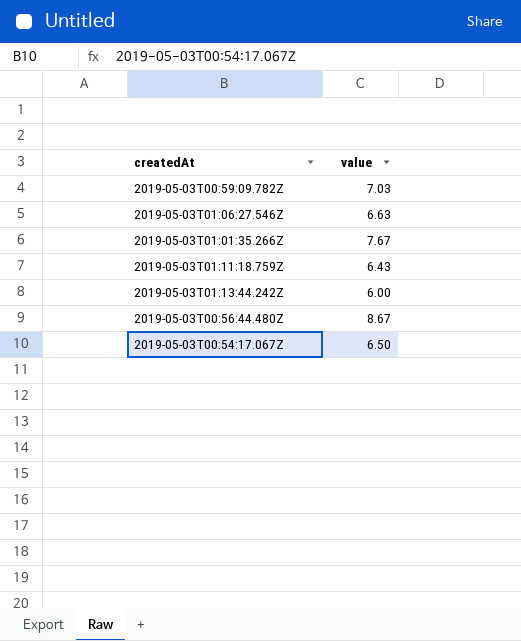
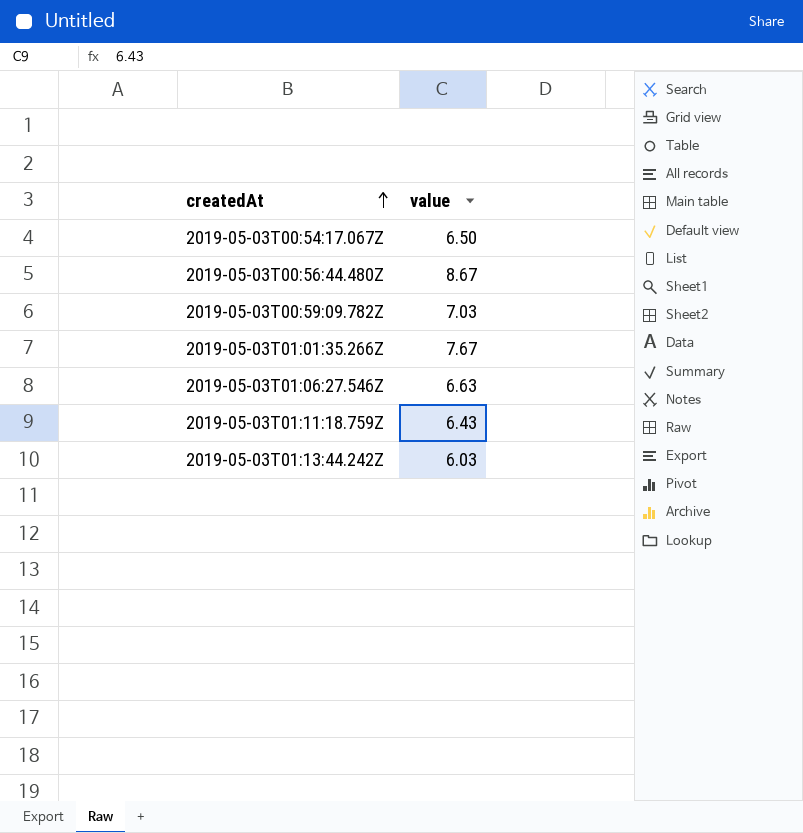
row order: none -> createdAt ascending
2019-05-03T01:13:44.242Z | value: 6.00 -> 6.03

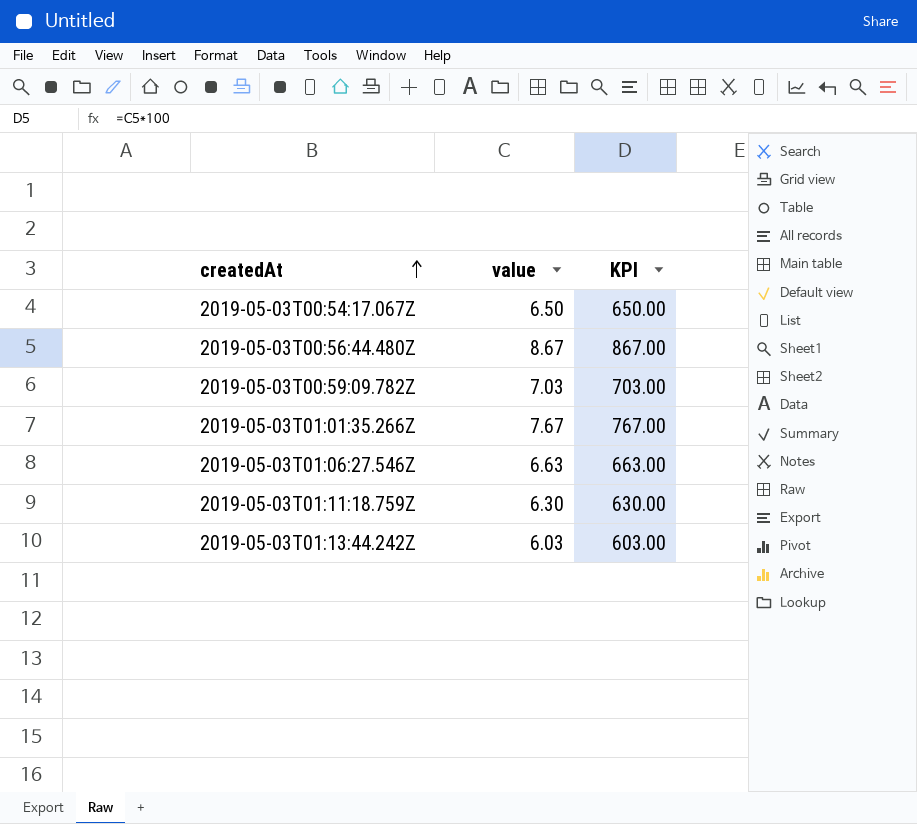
column KPI | formula: none -> [value] * 100
2019-05-03T01:11:18.759Z | value: 6.43 -> 6.30

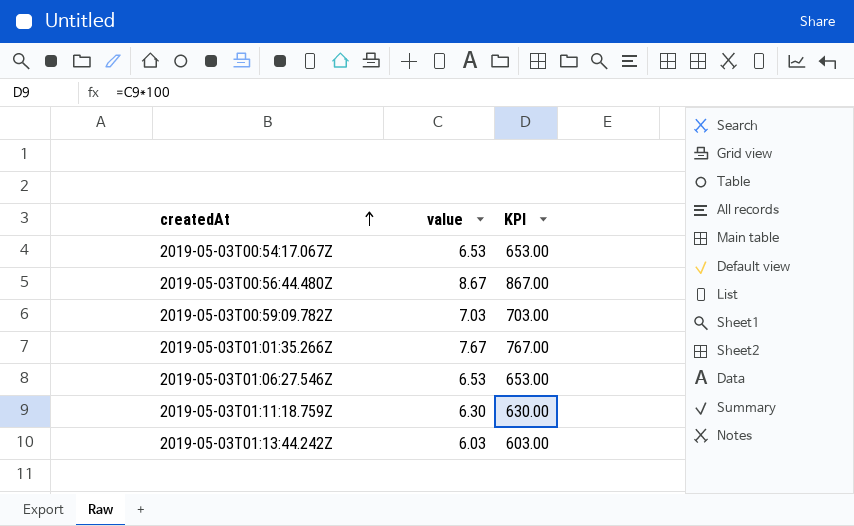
2019-05-03T00:54:17.067Z | value: 6.50 -> 6.53
2019-05-03T00:54:17.067Z | KPI: 650.00 -> 653.00
2019-05-03T01:06:27.546Z | value: 6.63 -> 6.53
2019-05-03T01:06:27.546Z | KPI: 663.00 -> 653.00

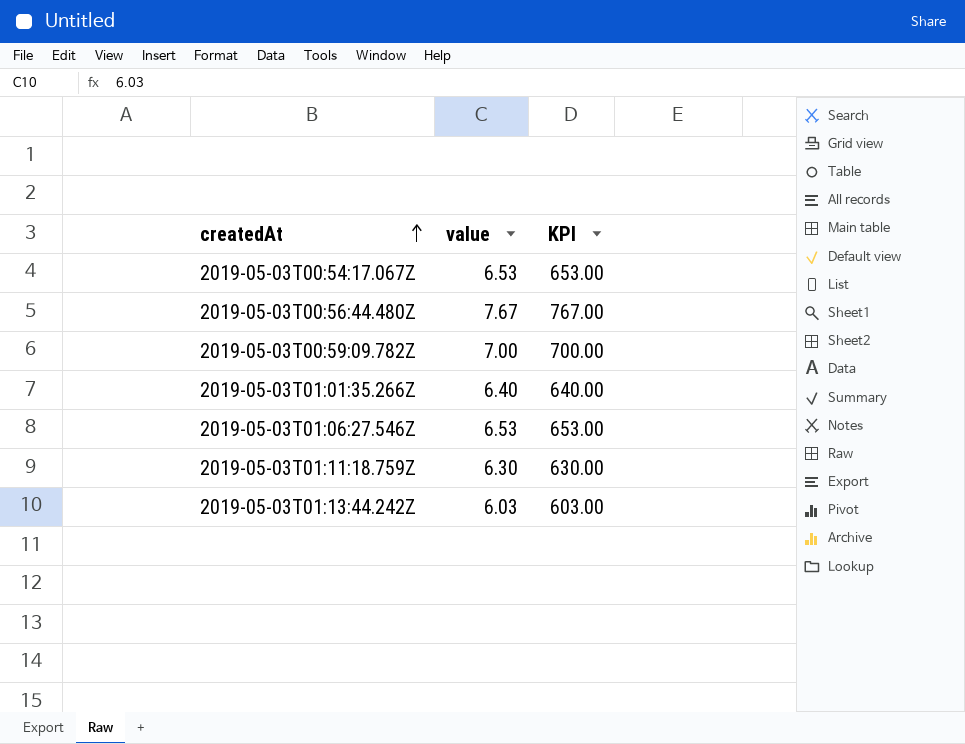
2019-05-03T00:56:44.480Z | value: 8.67 -> 7.67
2019-05-03T00:56:44.480Z | KPI: 867.00 -> 767.00
2019-05-03T00:59:09.782Z | value: 7.03 -> 7.00
2019-05-03T00:59:09.782Z | KPI: 703.00 -> 700.00
2019-05-03T01:01:35.266Z | value: 7.67 -> 6.40
2019-05-03T01:01:35.266Z | KPI: 767.00 -> 640.00

